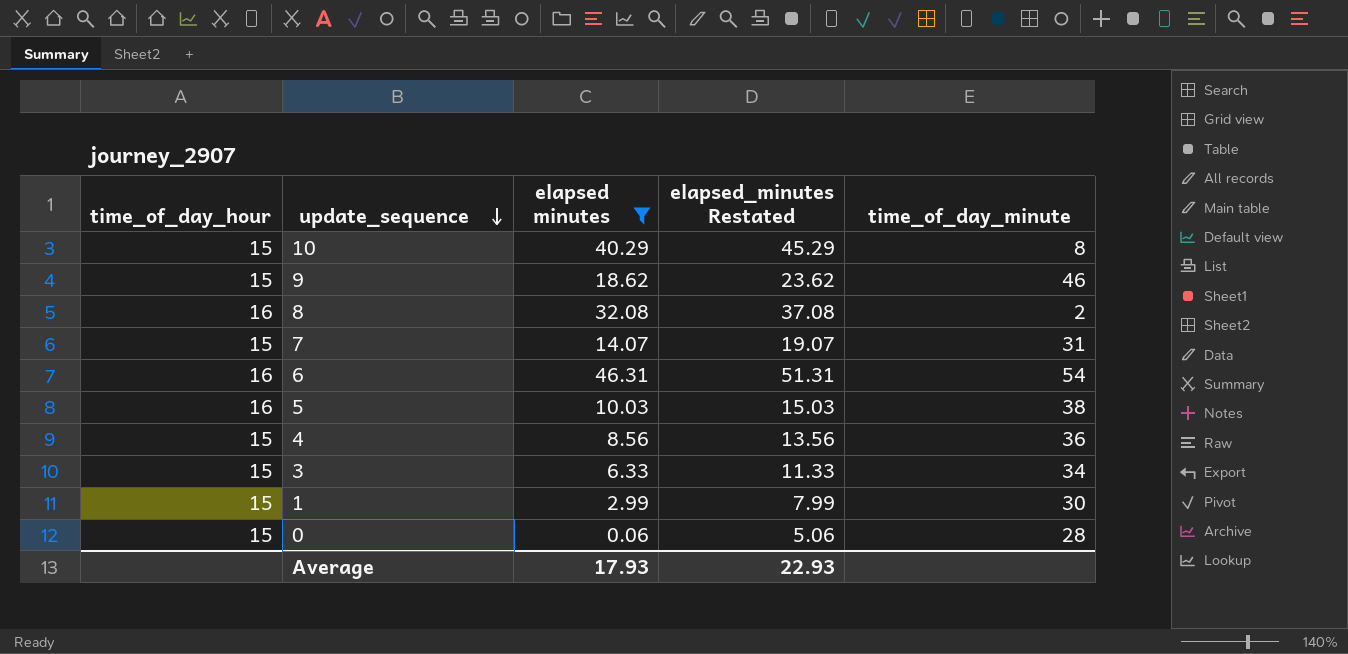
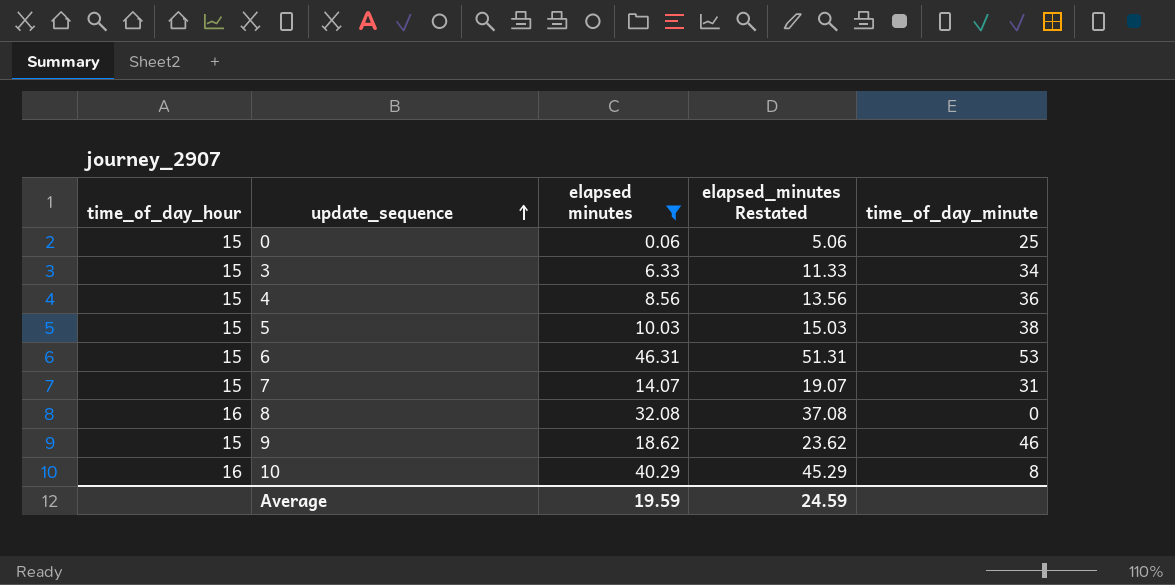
row order: update_sequence descending -> update_sequence ascending
row 1: 15 | 2.99 | 7.99 | 30 -> none
0 | time_of_day_minute: 28 -> 25
5 | time_of_day_hour: 16 -> 15
6 | time_of_day_hour: 16 -> 15
6 | time_of_day_minute: 54 -> 53
8 | time_of_day_minute: 2 -> 0
10 | time_of_day_hour: 15 -> 16
Average | elapsed minutes: 17.93 -> 19.59
Average | elapsed_minutes Restated: 22.93 -> 24.59

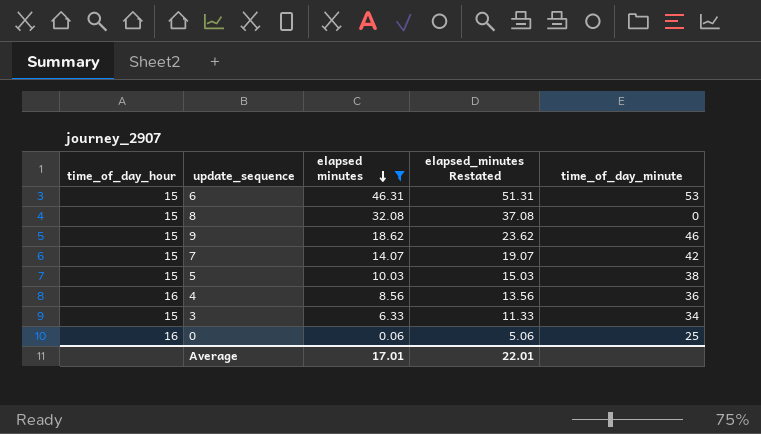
row order: update_sequence ascending -> elapsed minutes descending
row 10: 16 | 40.29 | 45.29 | 8 -> none
8 | time_of_day_hour: 16 -> 15
7 | time_of_day_minute: 31 -> 42
4 | time_of_day_hour: 15 -> 16
0 | time_of_day_hour: 15 -> 16
Average | elapsed minutes: 19.59 -> 17.01
Average | elapsed_minutes Restated: 24.59 -> 22.01

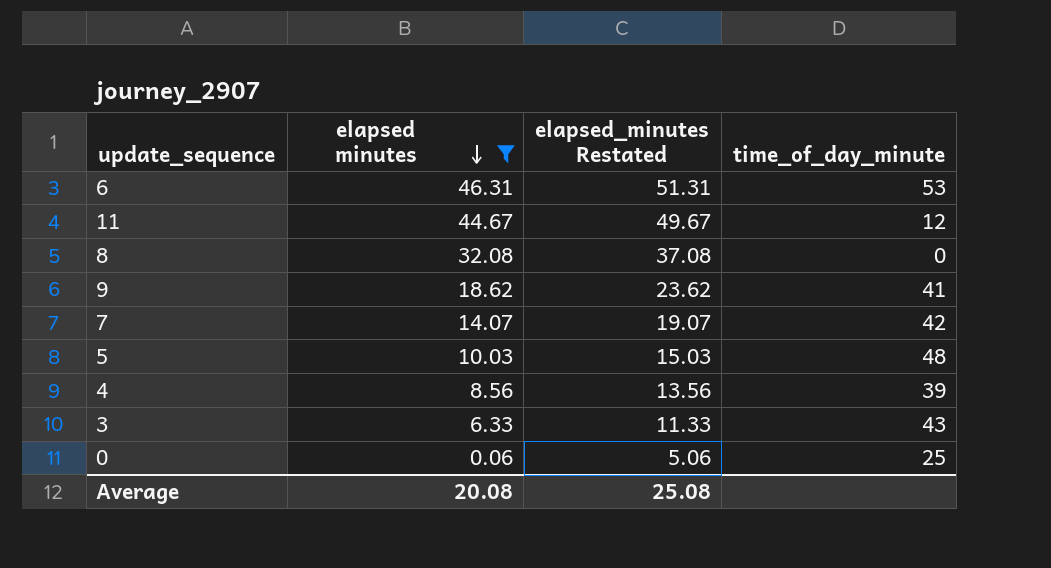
column time_of_day_hour | position: 1 -> none
row 11: none -> 44.67 | 49.67 | 12
9 | time_of_day_minute: 46 -> 41
5 | time_of_day_minute: 38 -> 48
4 | time_of_day_minute: 36 -> 39
3 | time_of_day_minute: 34 -> 43
Average | elapsed minutes: 17.01 -> 20.08
Average | elapsed_minutes Restated: 22.01 -> 25.08

